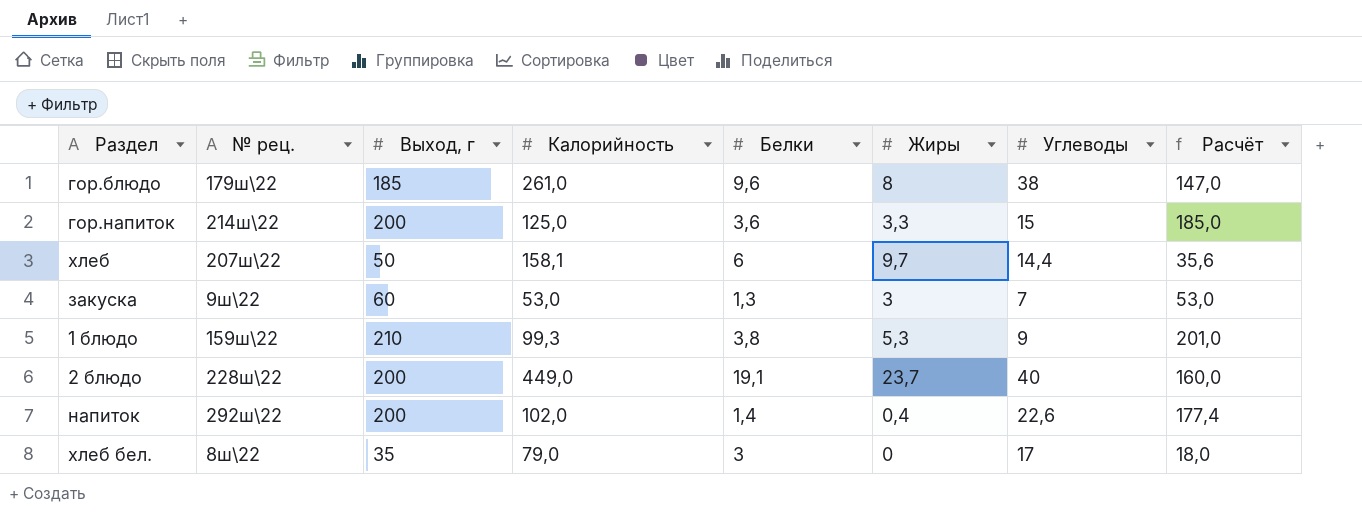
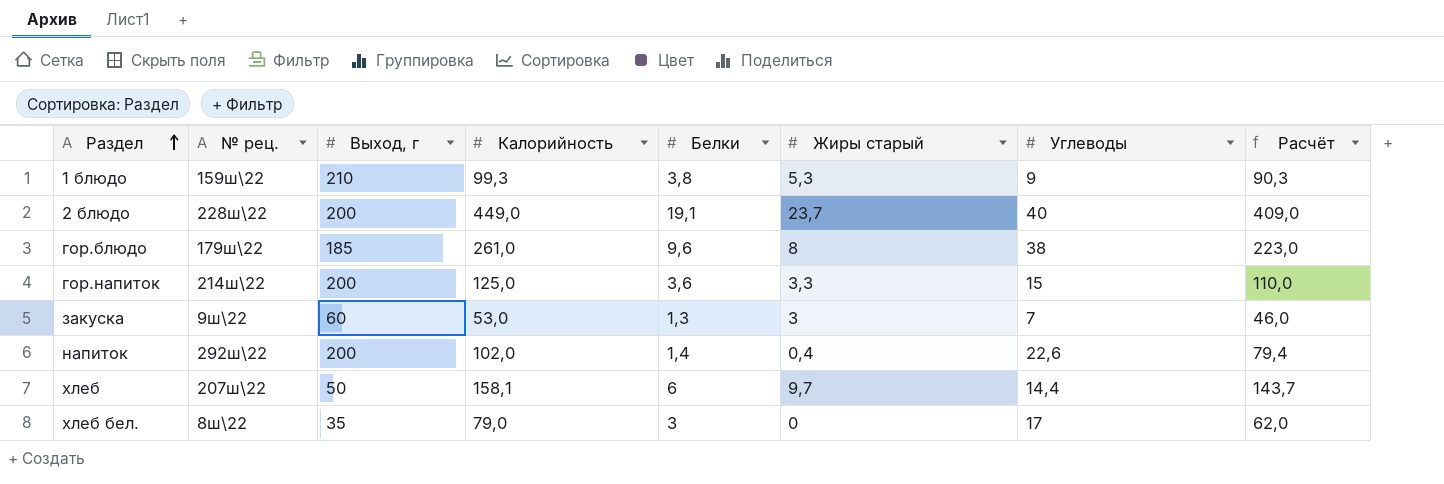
row order: none -> Раздел ascending
column name: Жиры -> Жиры старый
column Расчёт | formula: [Выход, г] - [Углеводы] -> [Калорийность] - [Углеводы]

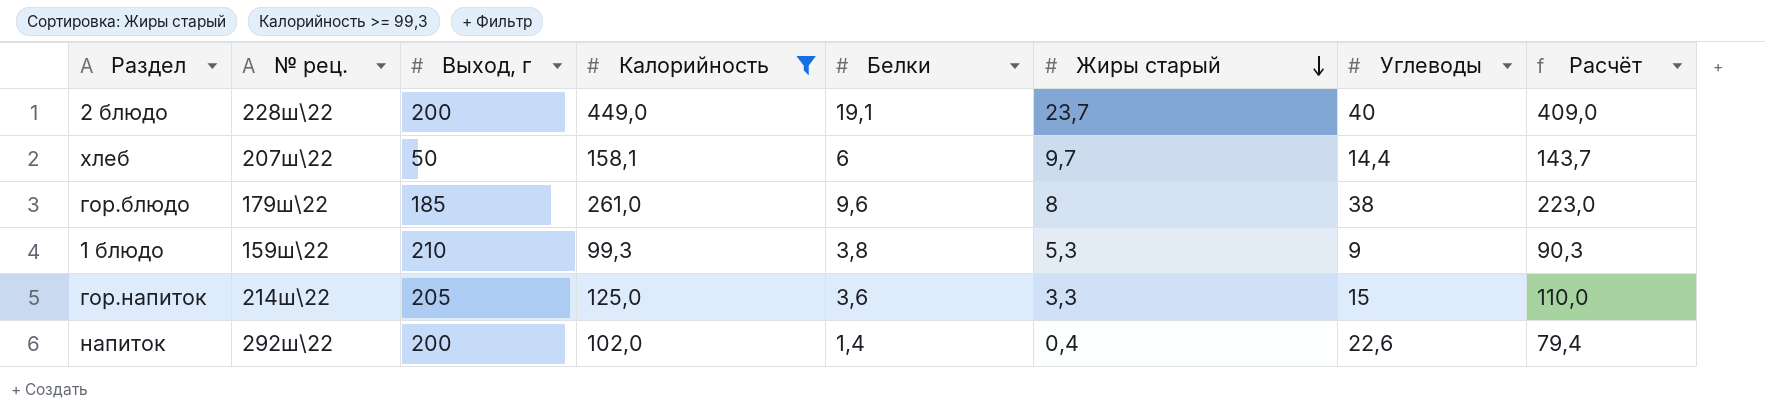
filter: none -> Калорийность >= 99,3
row order: Раздел ascending -> Жиры старый descending
гор.напиток | Выход, г: 200 -> 205

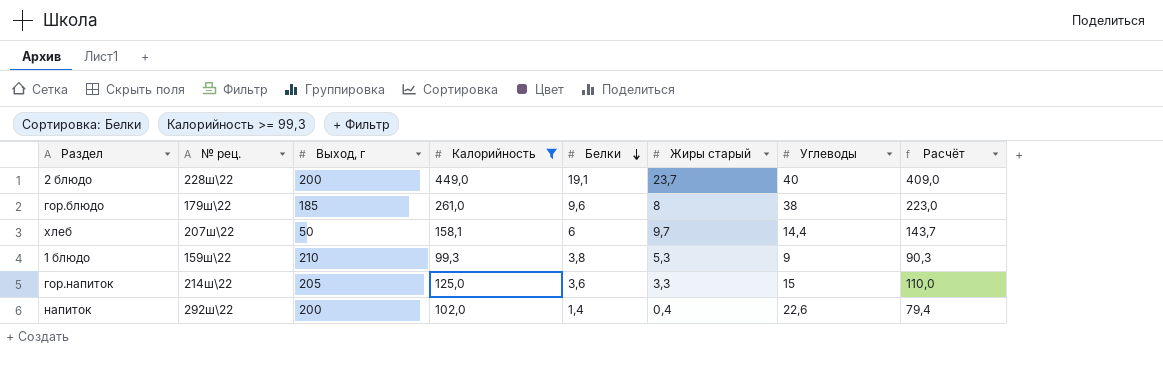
row order: Жиры старый descending -> Белки descending

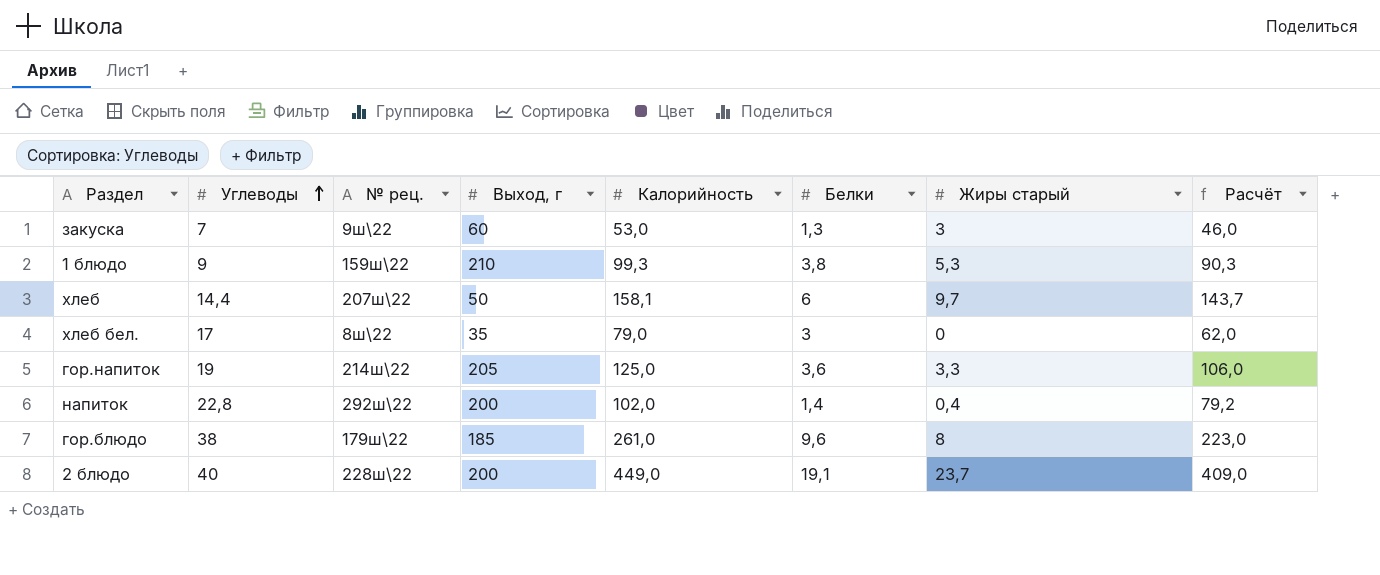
filter: Калорийность >= 99,3 -> none
row order: Белки descending -> Углеводы ascending
column Углеводы | position: 7 -> 2
гор.напиток | Углеводы: 15 -> 19
гор.напиток | Расчёт: 110,0 -> 106,0
напиток | Углеводы: 22,6 -> 22,8
напиток | Расчёт: 79,4 -> 79,2

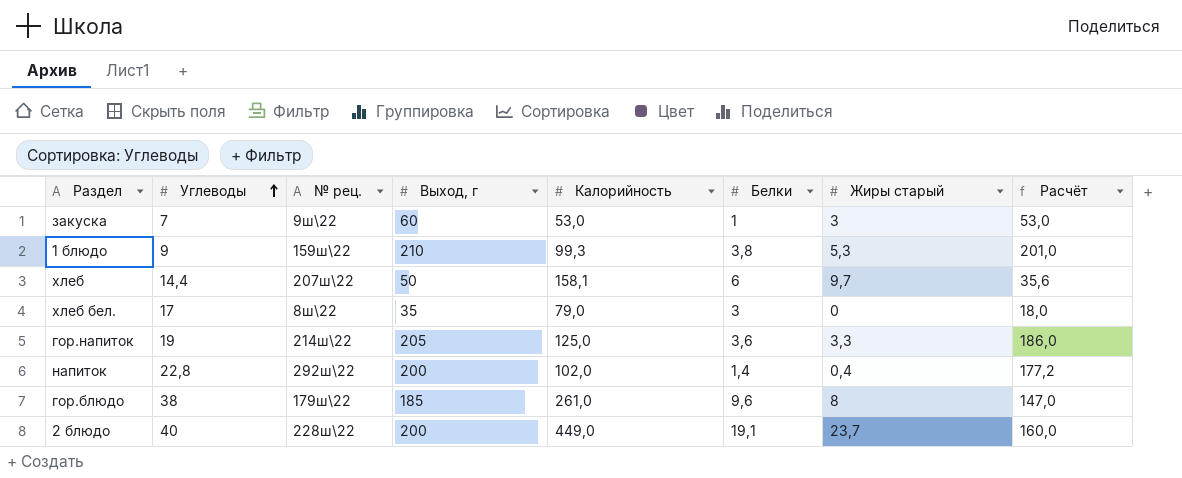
column Расчёт | formula: [Калорийность] - [Углеводы] -> [Выход, г] - [Углеводы]
закуска | Белки: 1,3 -> 1

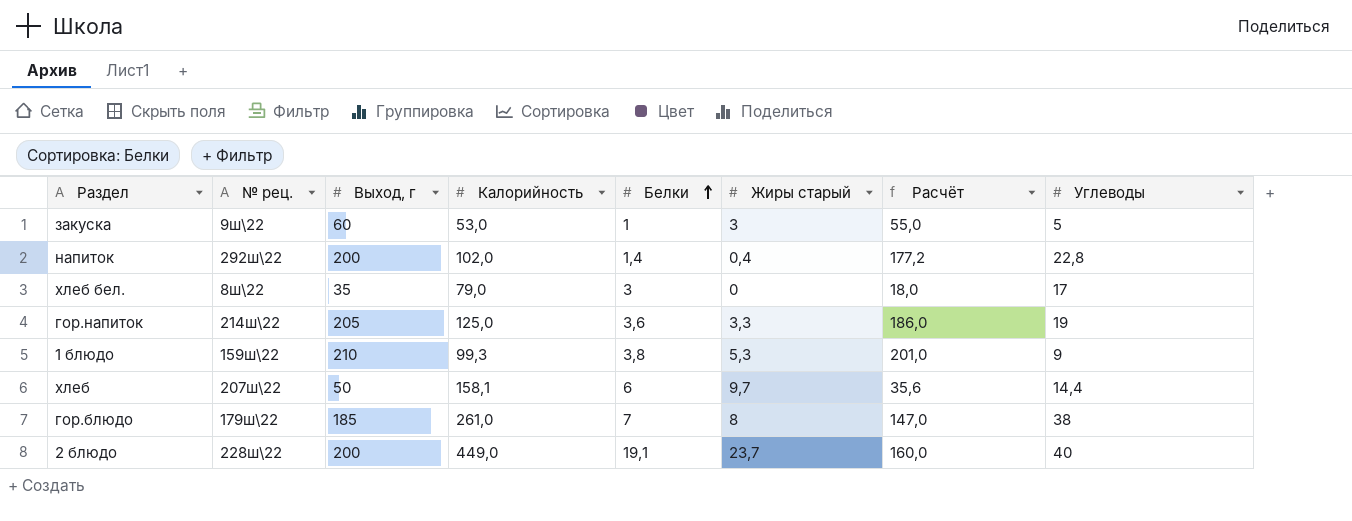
row order: Углеводы ascending -> Белки ascending
column Углеводы | position: 2 -> 8
закуска | Расчёт: 53,0 -> 55,0
закуска | Углеводы: 7 -> 5
гор.блюдо | Белки: 9,6 -> 7

